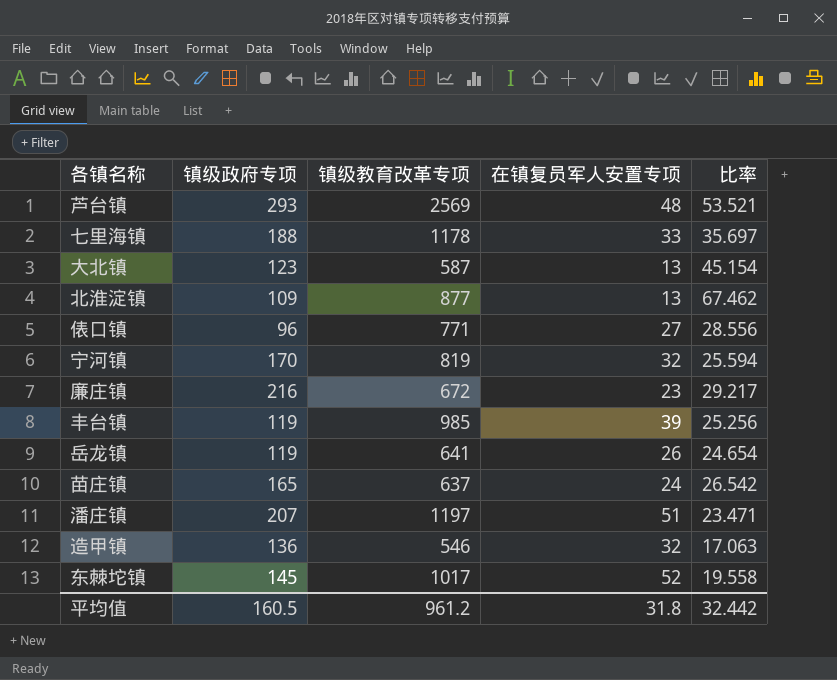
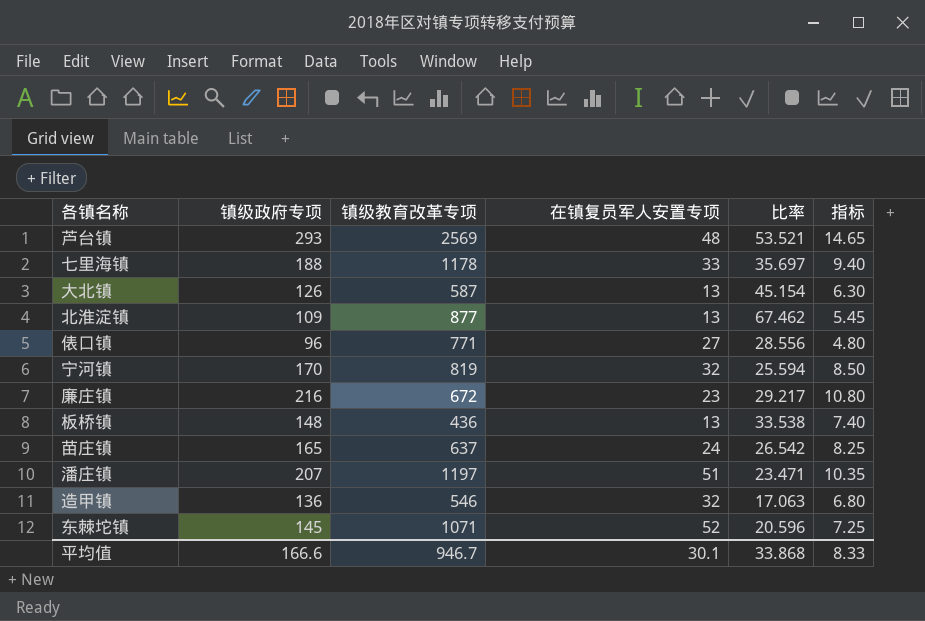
column 指标 | formula: none -> [镇级政府专项] * 0.05
row 丰台镇: 119 | 985 | 39 | 25.256 -> none
row 岳龙镇: 119 | 641 | 26 | 24.654 -> none
大北镇 | 镇级政府专项: 123 -> 126
row 板桥镇: none -> 148 | 436 | 13 | 33.538 | 7.40
东棘坨镇 | 镇级教育改革专项: 1017 -> 1071
东棘坨镇 | 比率: 19.558 -> 20.596
平均值 | 镇级政府专项: 160.5 -> 166.6
平均值 | 镇级教育改革专项: 961.2 -> 946.7
平均值 | 在镇复员军人安置专项: 31.8 -> 30.1
平均值 | 比率: 32.442 -> 33.868

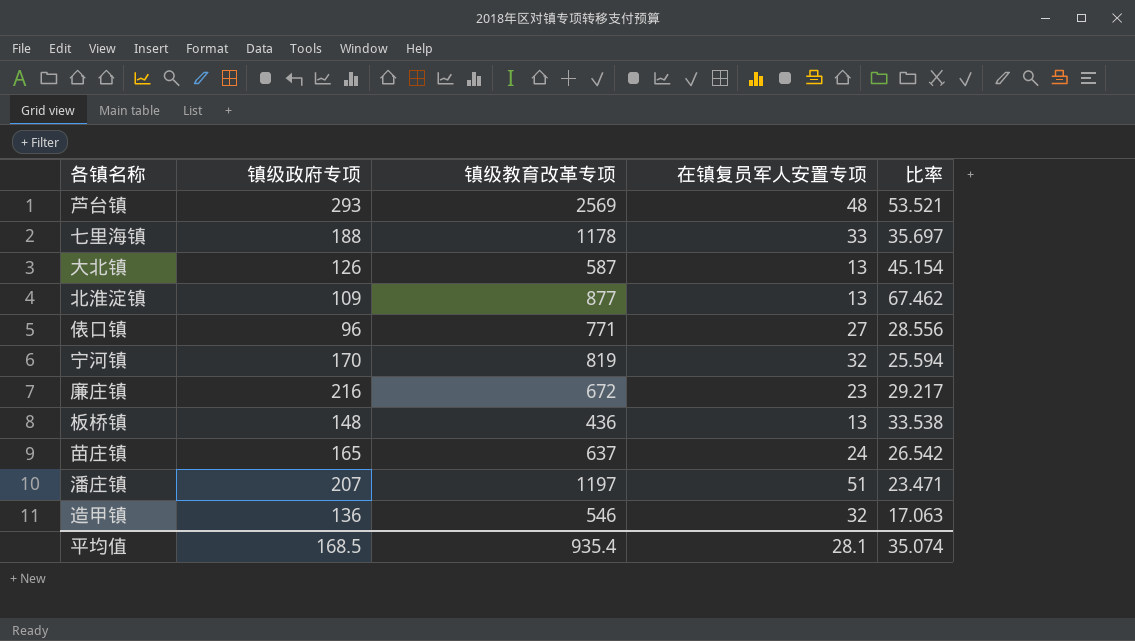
column 指标 | formula: [镇级政府专项] * 0.05 -> none
row 东棘坨镇: 145 | 1071 | 52 | 20.596 | 7.25 -> none
平均值 | 镇级政府专项: 166.6 -> 168.5
平均值 | 镇级教育改革专项: 946.7 -> 935.4
平均值 | 在镇复员军人安置专项: 30.1 -> 28.1
平均值 | 比率: 33.868 -> 35.074

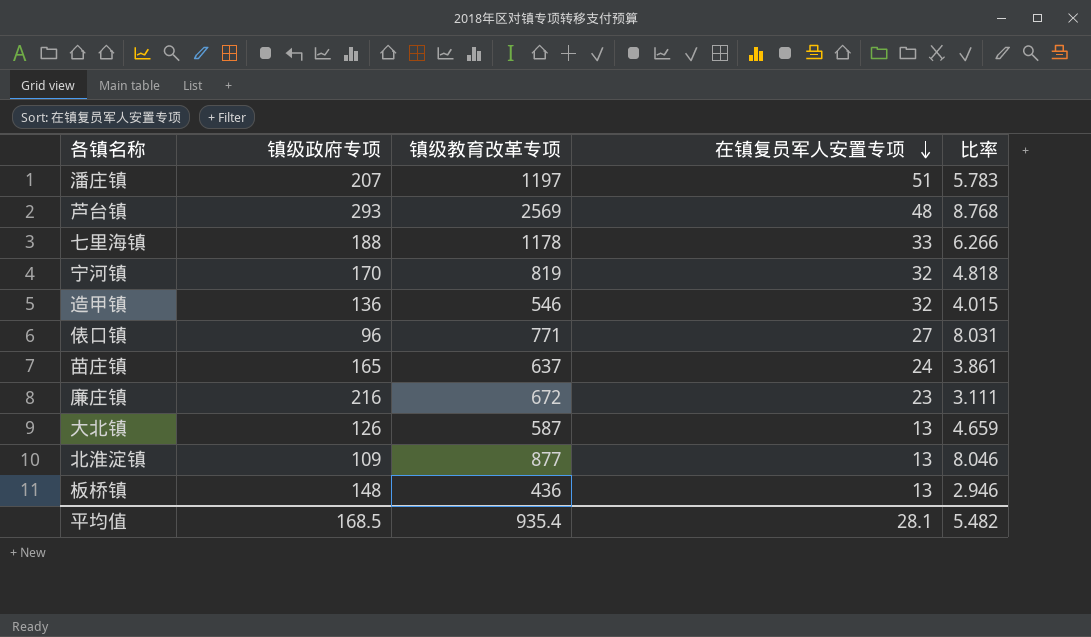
row order: none -> 在镇复员军人安置专项 descending
column 比率 | formula: [镇级教育改革专项] / [在镇复员军人安置专项] -> [镇级教育改革专项] / [镇级政府专项]
平均值 | 比率: 35.074 -> 5.482

